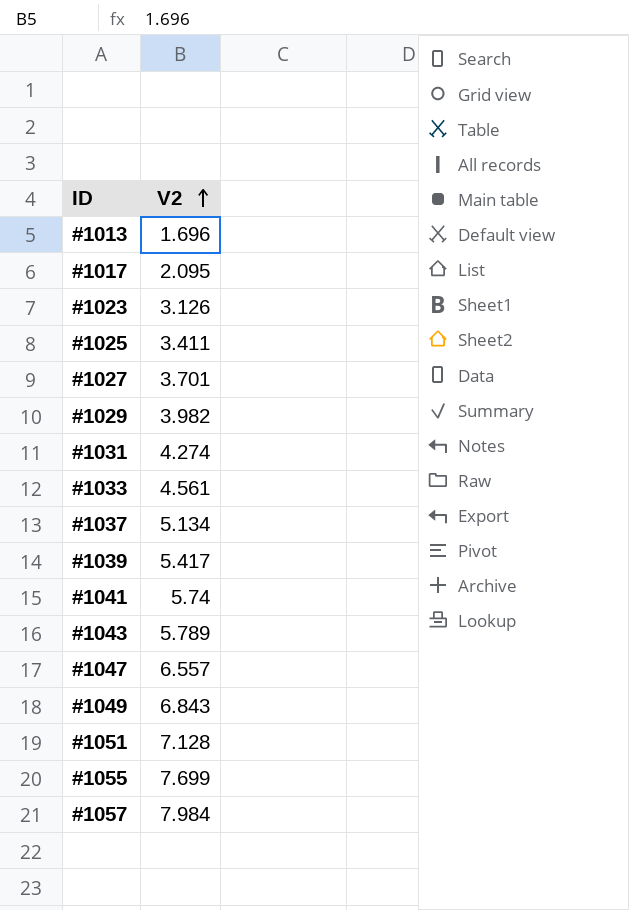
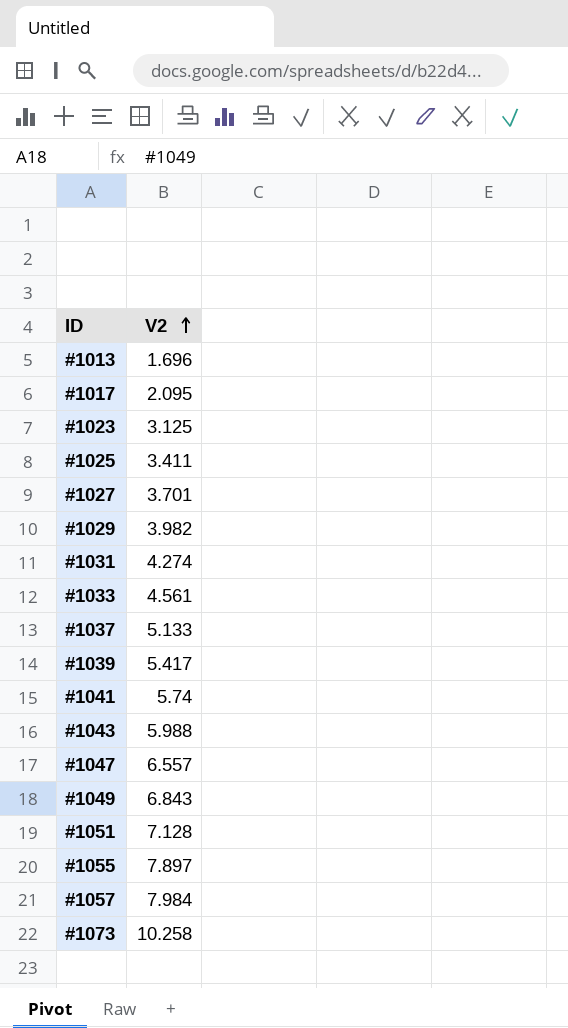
#1023 | V2: 3.126 -> 3.125
#1037 | V2: 5.134 -> 5.133
#1043 | V2: 5.789 -> 5.988
#1055 | V2: 7.699 -> 7.897
row #1073: none -> 10.258

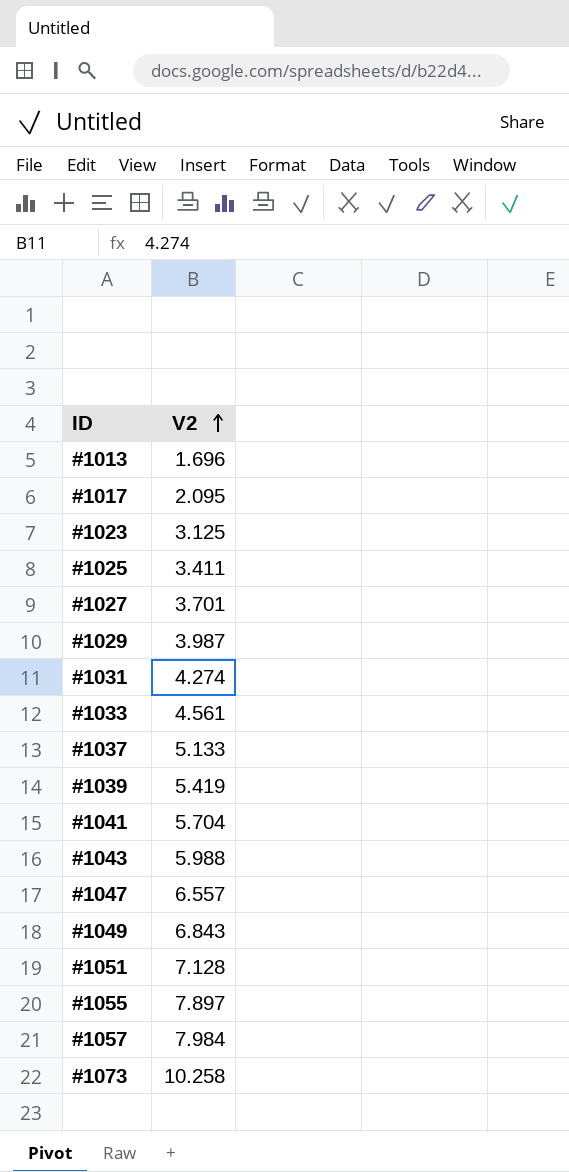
#1029 | V2: 3.982 -> 3.987
#1039 | V2: 5.417 -> 5.419
#1041 | V2: 5.74 -> 5.704

